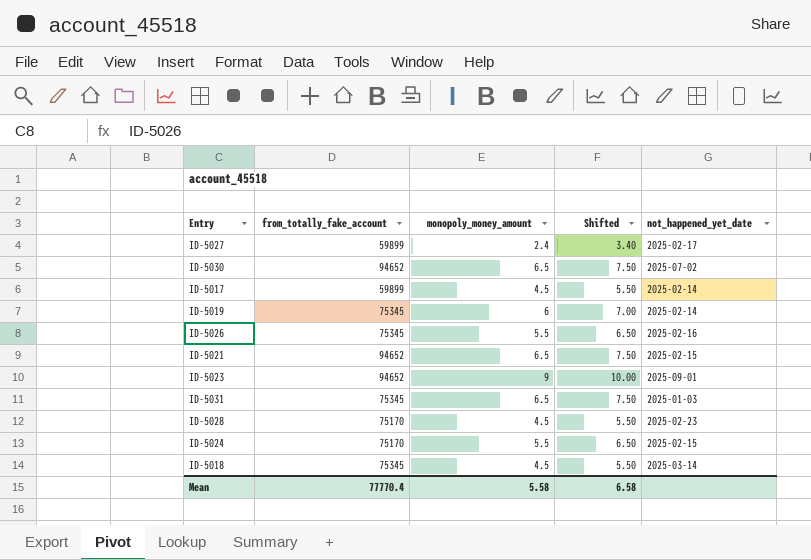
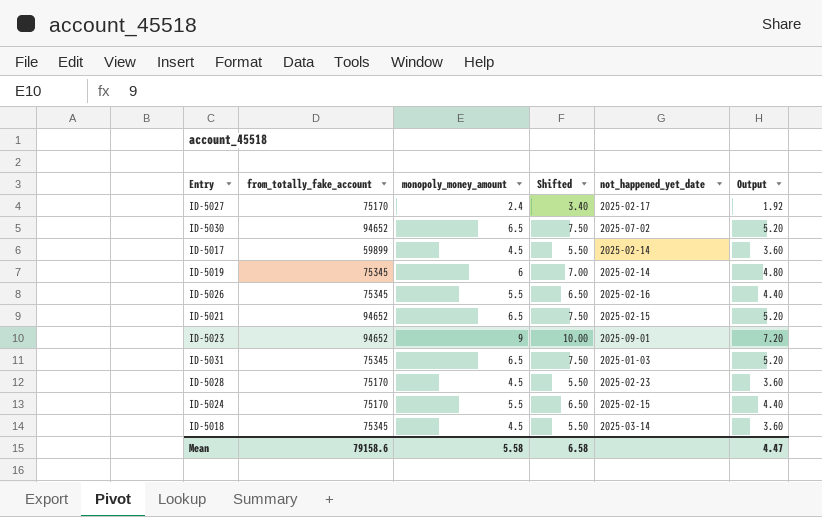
column Output | formula: none -> [monopoly_money_amount] * 0.8
ID-5027 | from_totally_fake_account: 59899 -> 75170
Mean | from_totally_fake_account: 77770.4 -> 79158.6

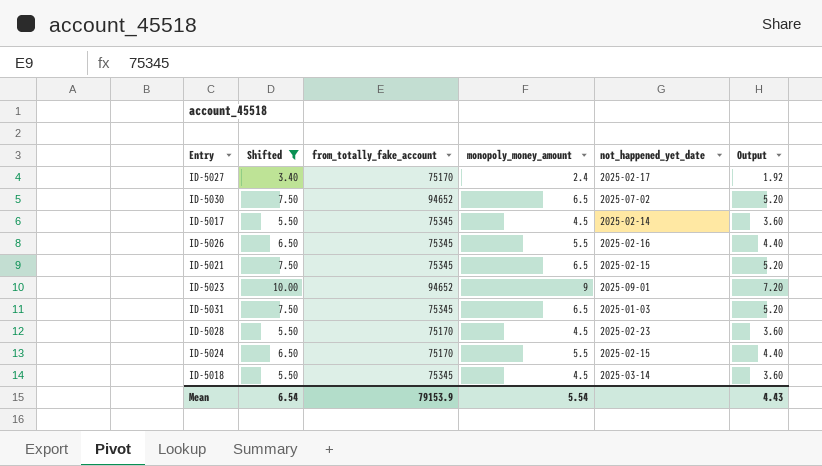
filter: none -> Shifted != 7.00
column Shifted | position: 4 -> 2
ID-5017 | from_totally_fake_account: 59899 -> 75345
ID-5021 | from_totally_fake_account: 94652 -> 75345
Mean | Shifted: 6.58 -> 6.54
Mean | from_totally_fake_account: 79158.6 -> 79153.9
Mean | monopoly_money_amount: 5.58 -> 5.54
Mean | Output: 4.47 -> 4.43

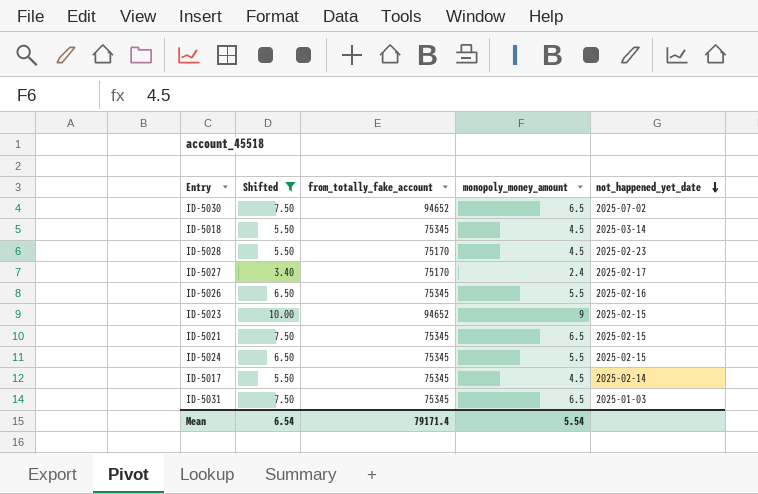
row order: none -> not_happened_yet_date descending
column Output | formula: [monopoly_money_amount] * 0.8 -> none
ID-5023 | not_happened_yet_date: 2025-09-01 -> 2025-02-15
ID-5024 | from_totally_fake_account: 75170 -> 75345
Mean | from_totally_fake_account: 79153.9 -> 79171.4

